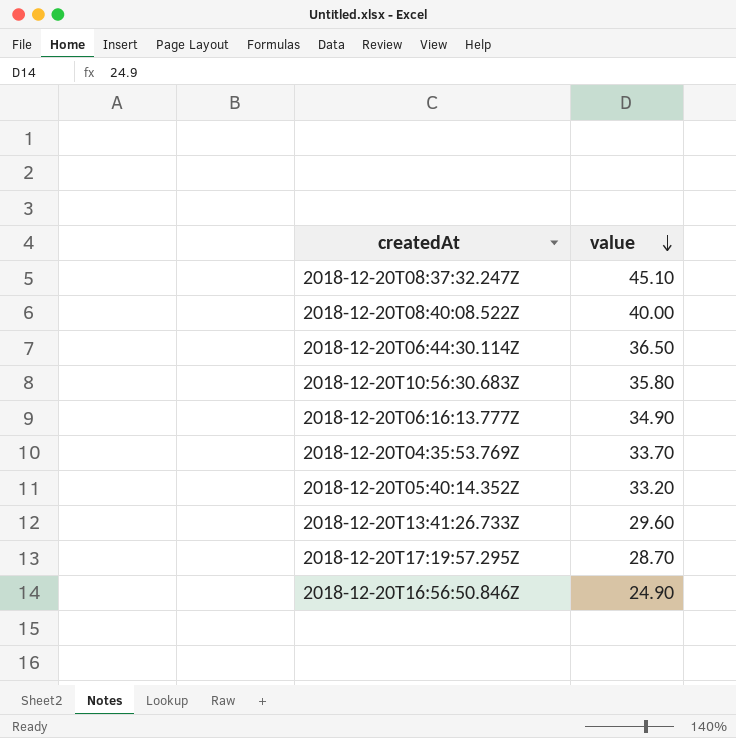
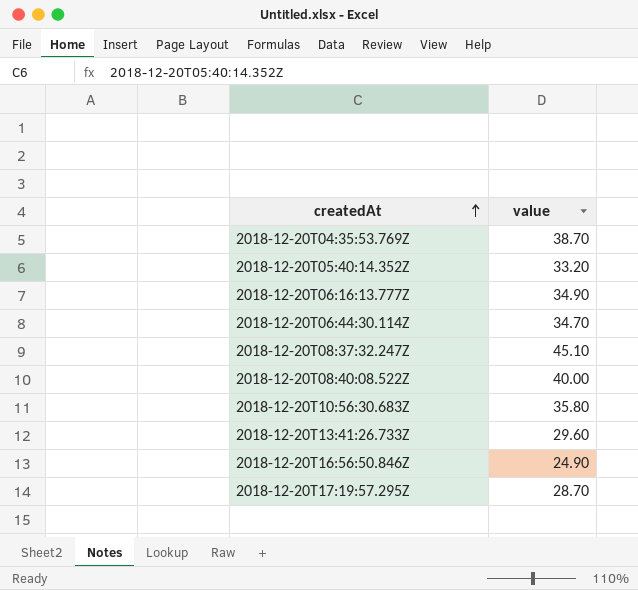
row order: value descending -> createdAt ascending
2018-12-20T04:35:53.769Z | value: 33.70 -> 38.70
2018-12-20T06:44:30.114Z | value: 36.50 -> 34.70

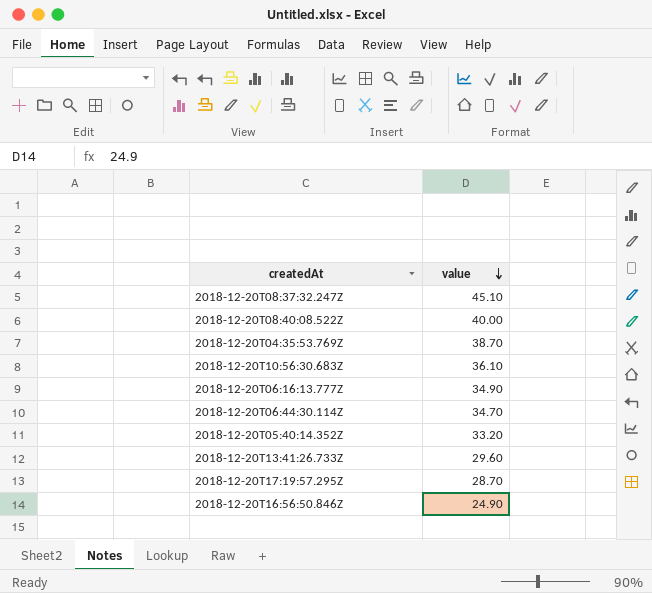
row order: createdAt ascending -> value descending
2018-12-20T10:56:30.683Z | value: 35.80 -> 36.10

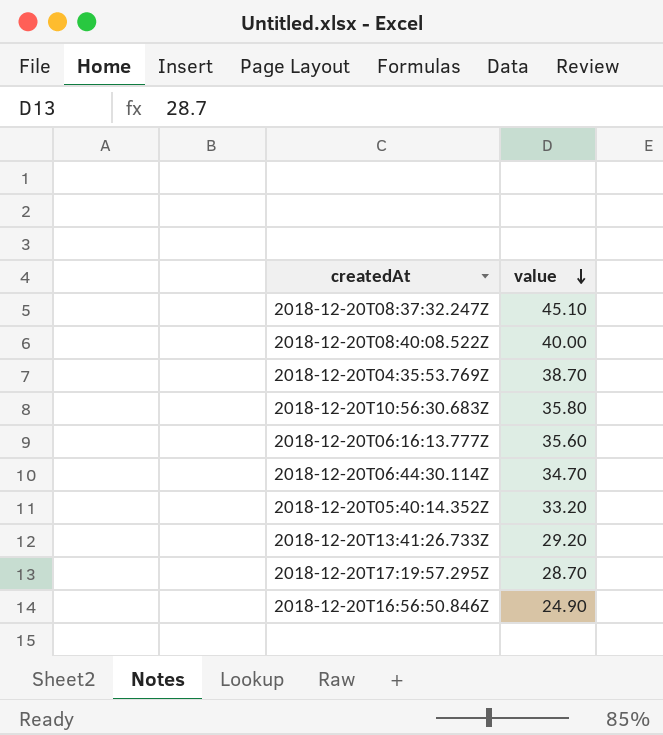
2018-12-20T10:56:30.683Z | value: 36.10 -> 35.80
2018-12-20T06:16:13.777Z | value: 34.90 -> 35.60
2018-12-20T13:41:26.733Z | value: 29.60 -> 29.20

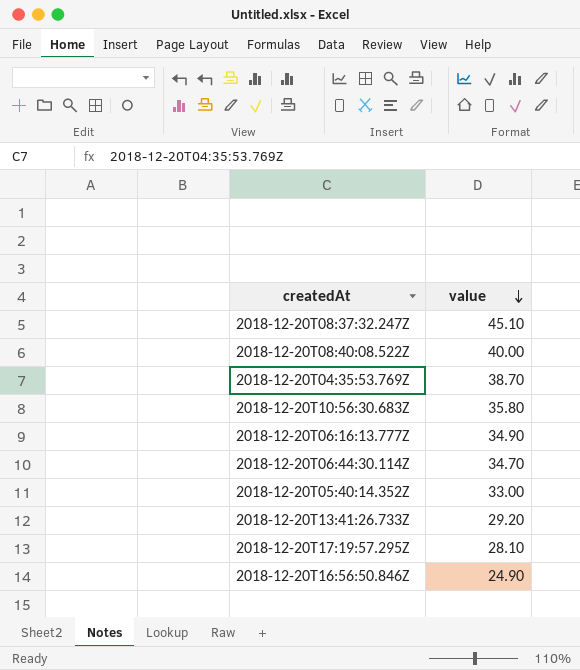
2018-12-20T06:16:13.777Z | value: 35.60 -> 34.90
2018-12-20T05:40:14.352Z | value: 33.20 -> 33.00
2018-12-20T17:19:57.295Z | value: 28.70 -> 28.10

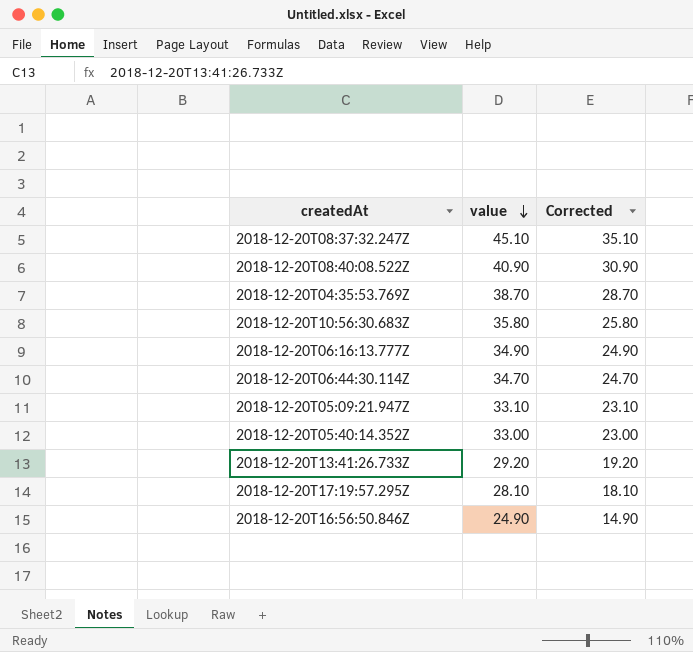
column Corrected | formula: none -> [value] - 10
2018-12-20T08:40:08.522Z | value: 40.00 -> 40.90
row 2018-12-20T05:09:21.947Z: none -> 33.10 | 23.10

